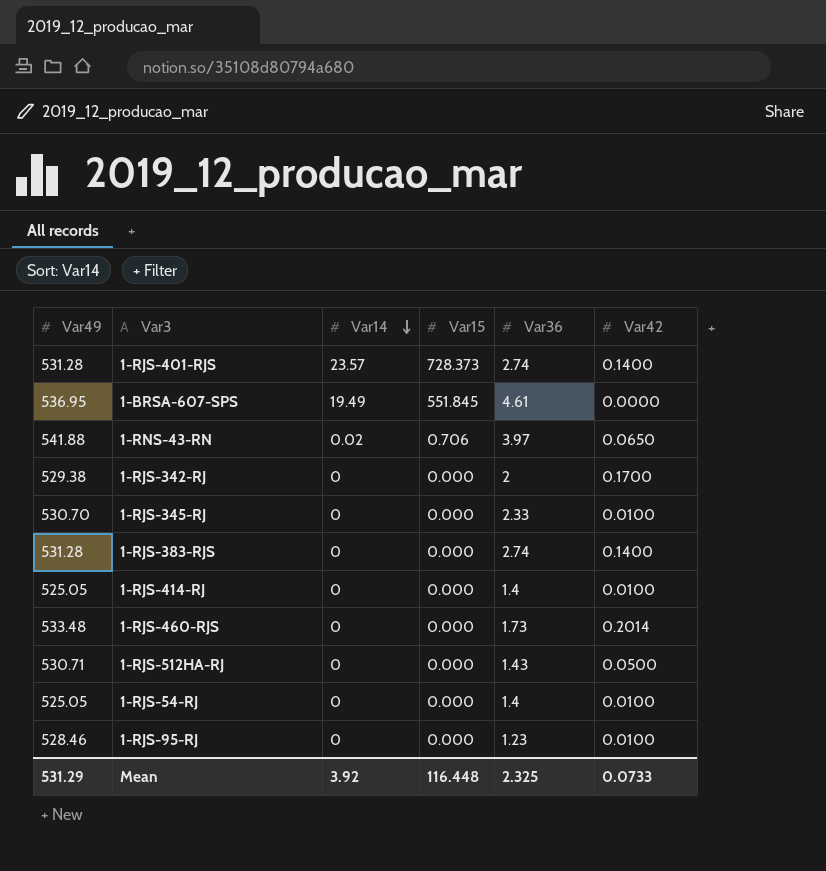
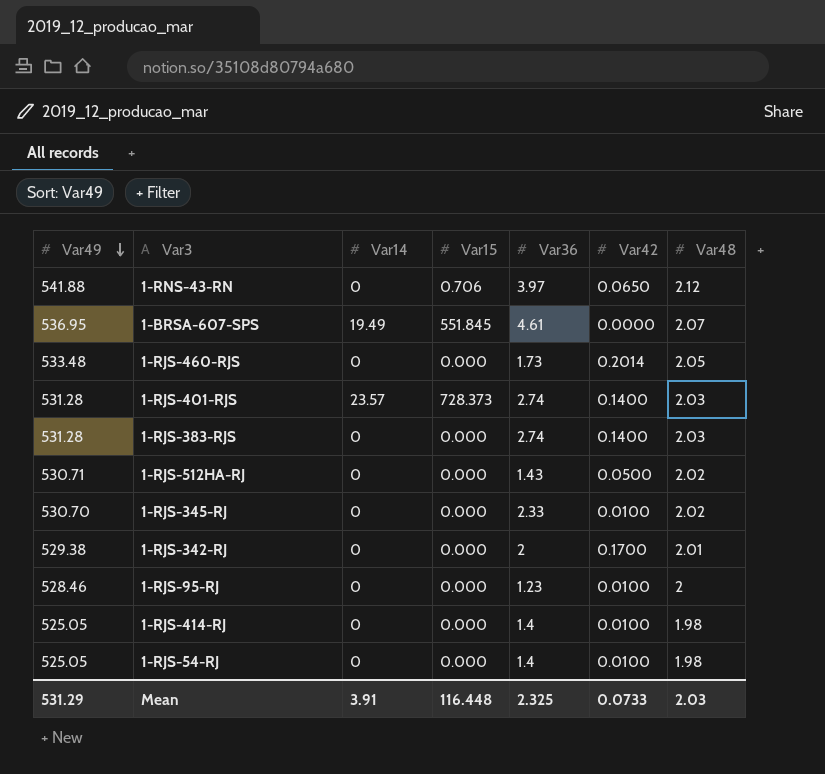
row order: Var14 descending -> Var49 descending
column Var48 | position: none -> 7
1-RNS-43-RN | Var14: 0.02 -> 0
Mean | Var14: 3.92 -> 3.91

